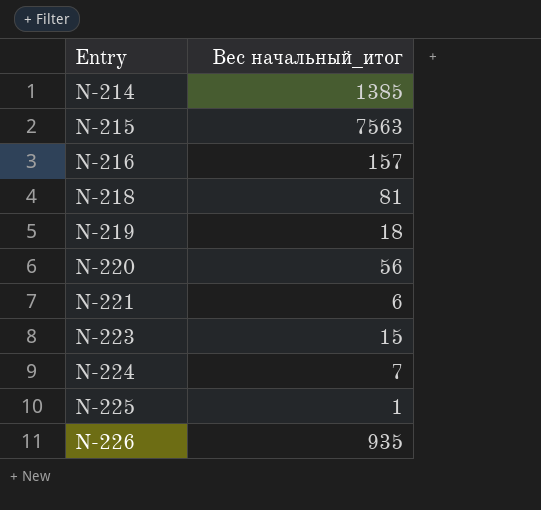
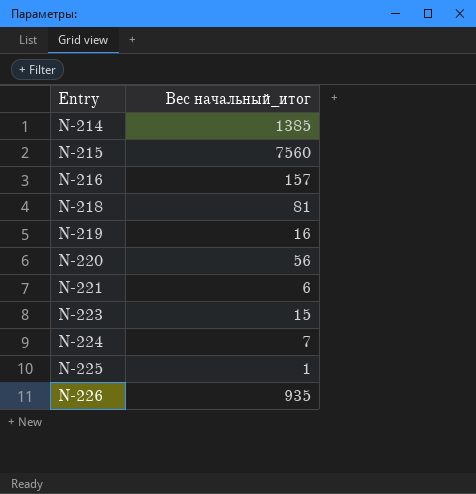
N-215 | Вес начальный_итог: 7563 -> 7560
N-219 | Вес начальный_итог: 18 -> 16

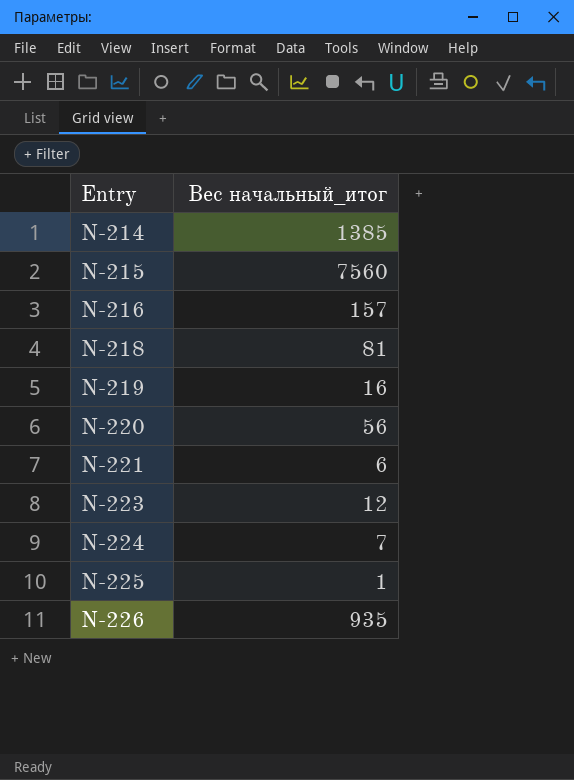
N-223 | Вес начальный_итог: 15 -> 12

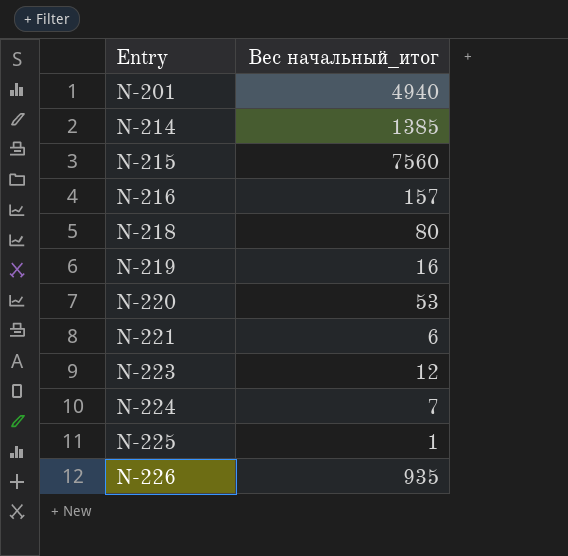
row N-201: none -> 4940
N-218 | Вес начальный_итог: 81 -> 80
N-220 | Вес начальный_итог: 56 -> 53

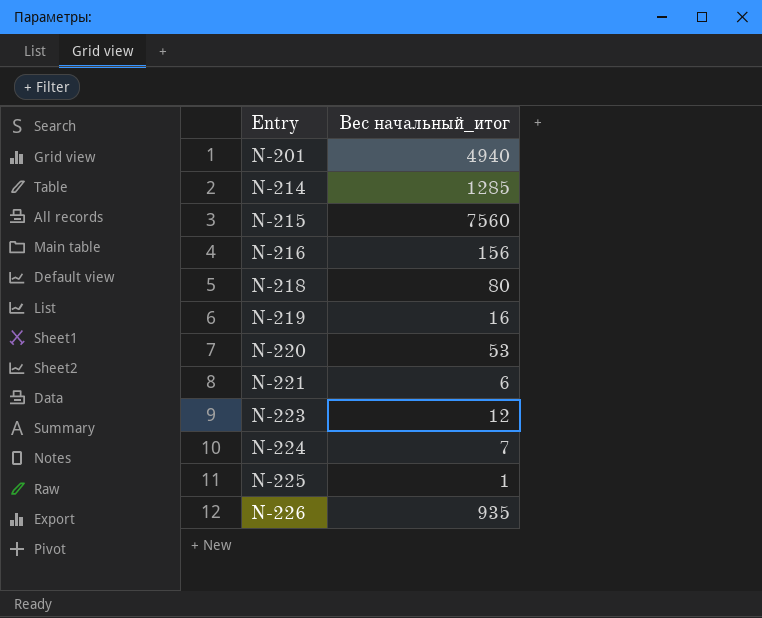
N-214 | Вес начальный_итог: 1385 -> 1285
N-216 | Вес начальный_итог: 157 -> 156

